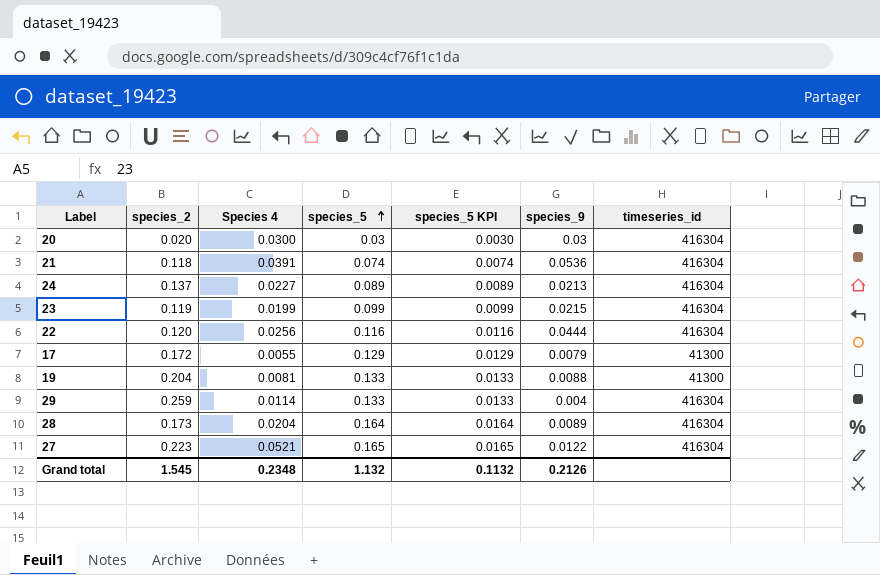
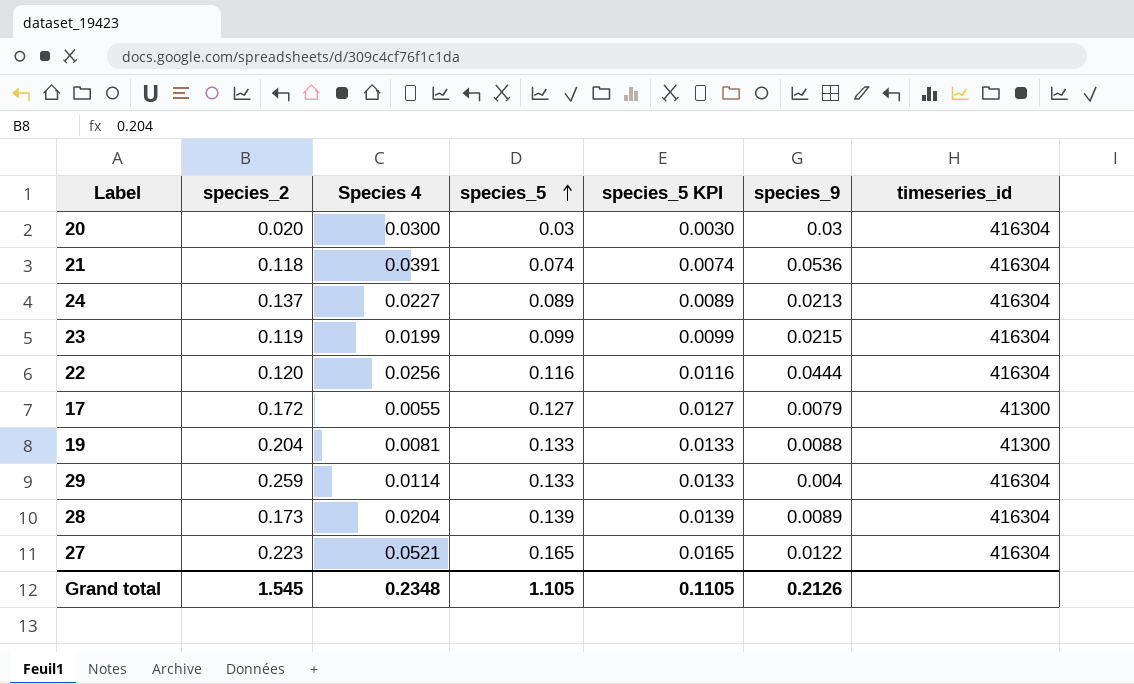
17 | species_5: 0.129 -> 0.127
17 | species_5 KPI: 0.0129 -> 0.0127
28 | species_5: 0.164 -> 0.139
28 | species_5 KPI: 0.0164 -> 0.0139
Grand total | species_5: 1.132 -> 1.105
Grand total | species_5 KPI: 0.1132 -> 0.1105

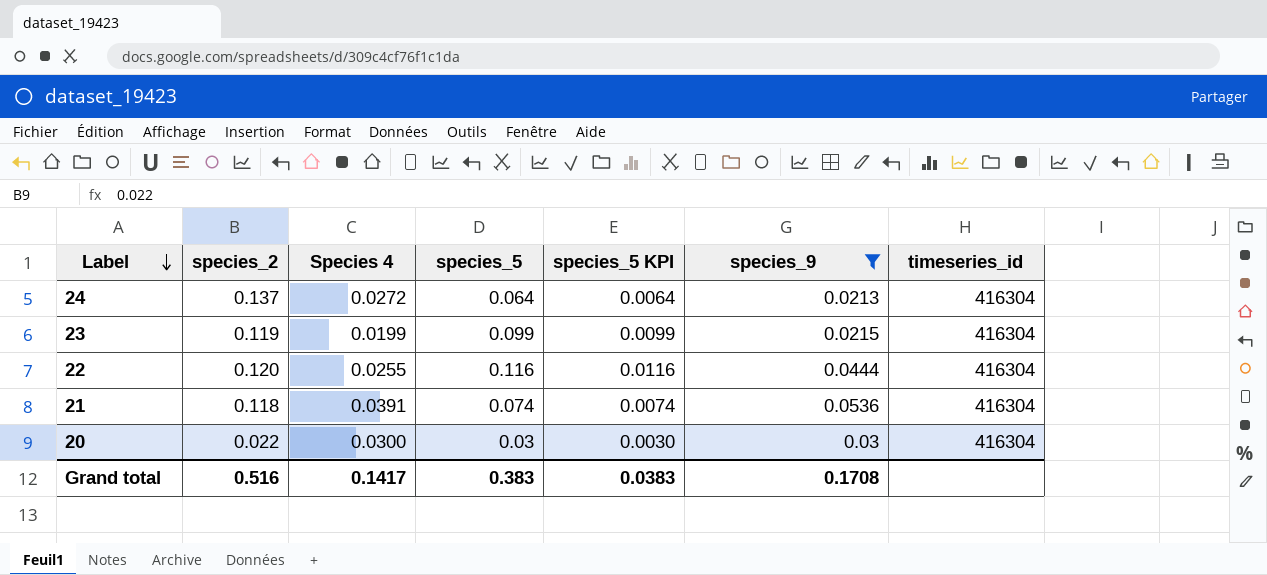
filter: none -> species_9 >= 0.0213
row order: species_5 ascending -> Label descending
24 | Species 4: 0.0227 -> 0.0272
24 | species_5: 0.089 -> 0.064
24 | species_5 KPI: 0.0089 -> 0.0064
22 | Species 4: 0.0256 -> 0.0255
20 | species_2: 0.020 -> 0.022
Grand total | species_2: 1.545 -> 0.516
Grand total | Species 4: 0.2348 -> 0.1417
Grand total | species_5: 1.105 -> 0.383
Grand total | species_5 KPI: 0.1105 -> 0.0383
Grand total | species_9: 0.2126 -> 0.1708

